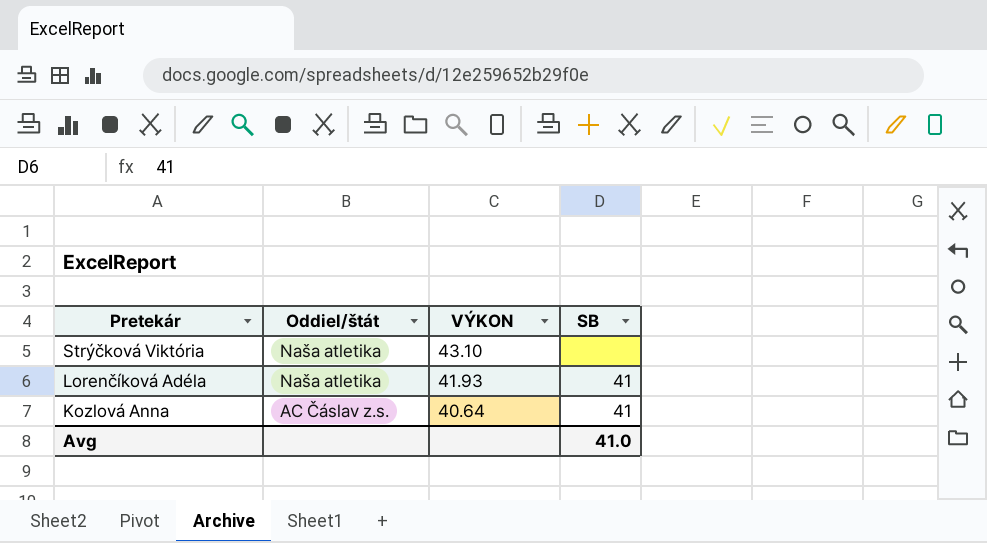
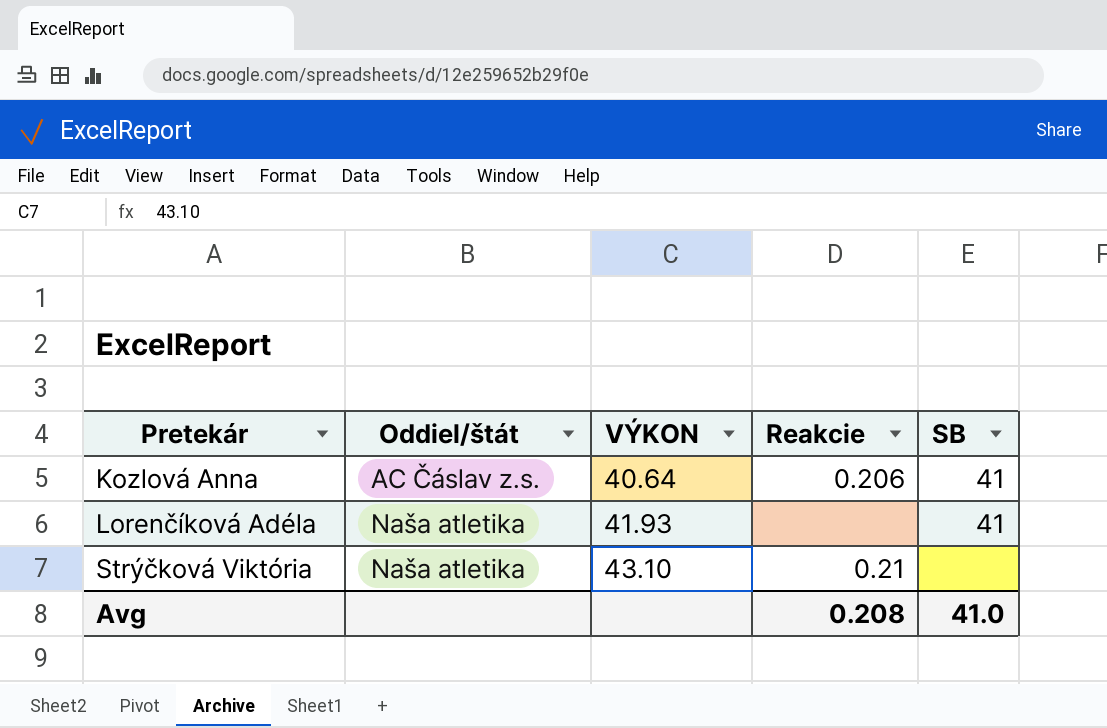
row order: Pretekár descending -> Pretekár ascending
column Reakcie | position: none -> 4

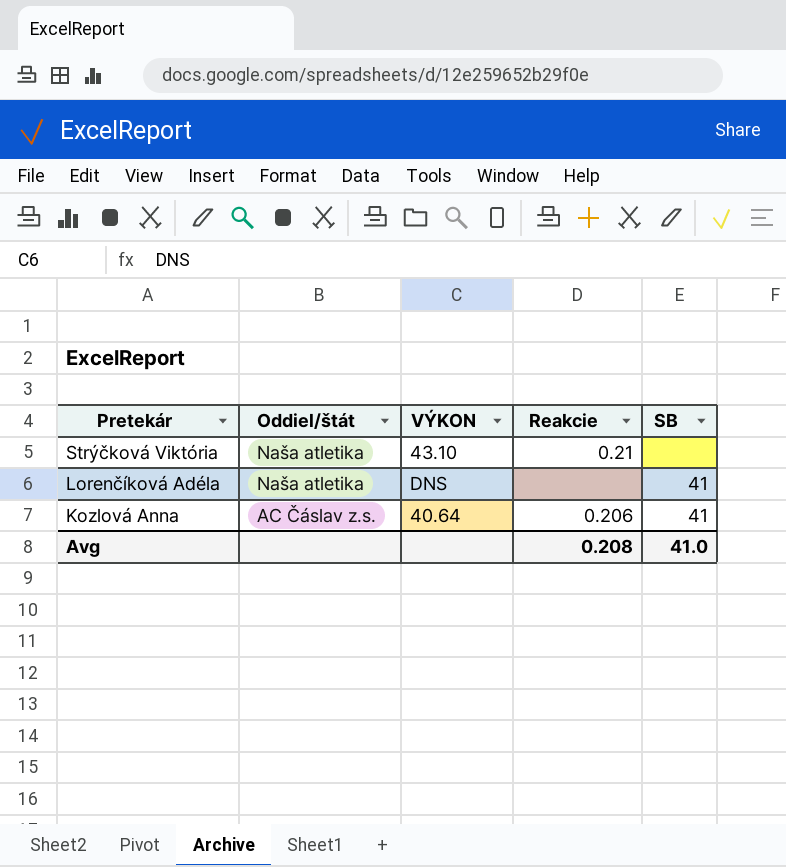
row order: Pretekár ascending -> Pretekár descending
Lorenčíková Adéla | VÝKON: 41.93 -> DNS

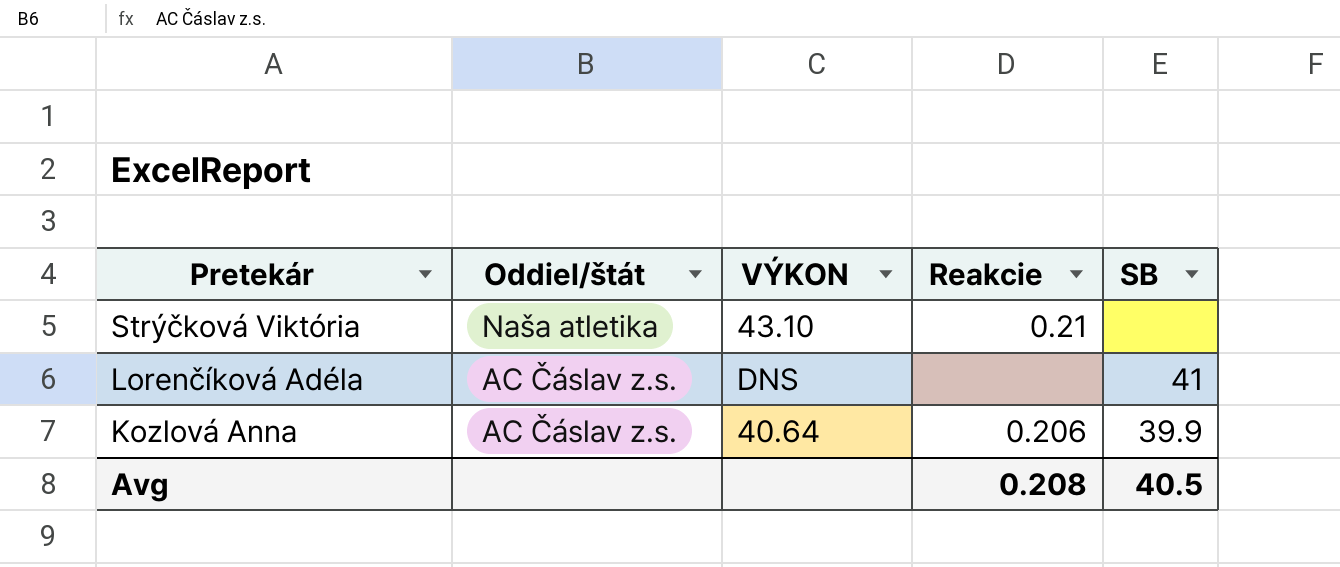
Lorenčíková Adéla | Oddiel/štát: Naša atletika -> AC Čáslav z.s.
Kozlová Anna | SB: 41 -> 39.9
Avg | SB: 41.0 -> 40.5

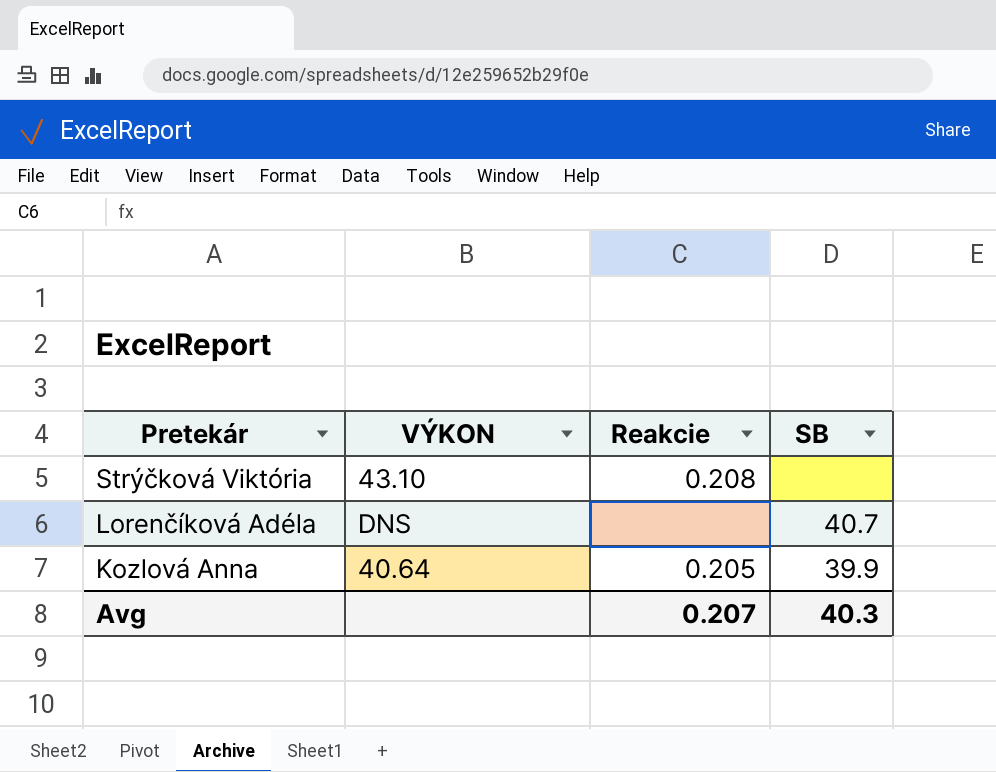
column Oddiel/štát | position: 2 -> none
Strýčková Viktória | Reakcie: 0.21 -> 0.208
Lorenčíková Adéla | SB: 41 -> 40.7
Kozlová Anna | Reakcie: 0.206 -> 0.205
Avg | Reakcie: 0.208 -> 0.207
Avg | SB: 40.5 -> 40.3

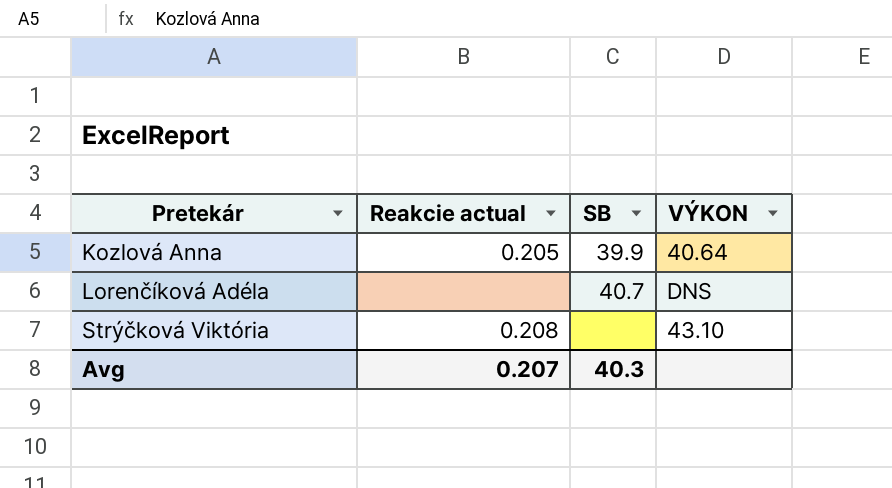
row order: Pretekár descending -> Pretekár ascending
column name: Reakcie -> Reakcie actual
column VÝKON | position: 2 -> 4

